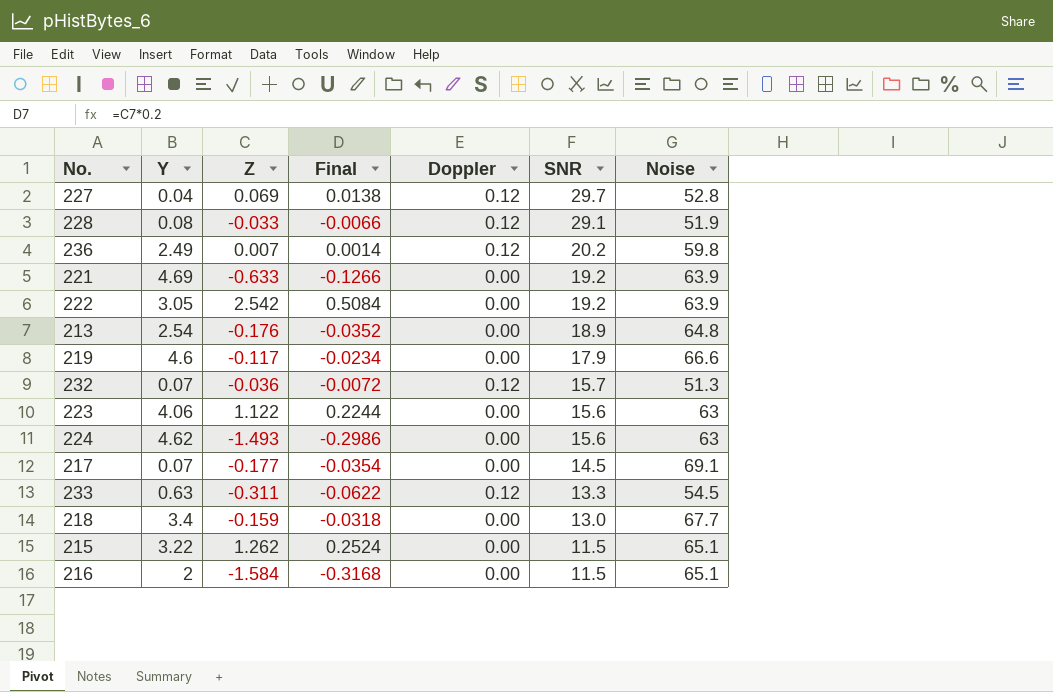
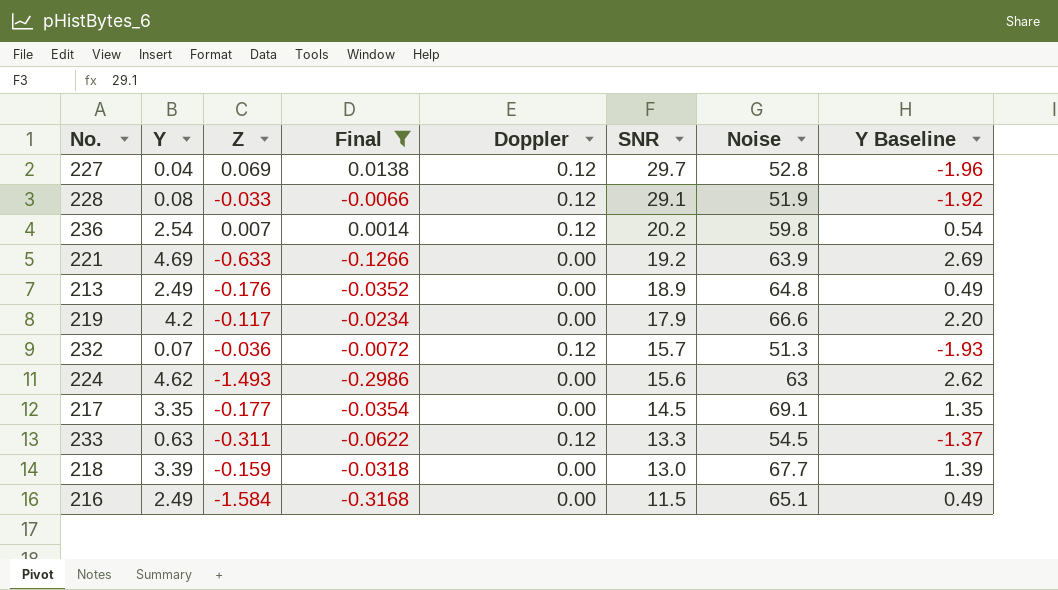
filter: none -> Final <= 0.0138
column Y Baseline | formula: none -> [Y] - 2
236 | Y: 2.49 -> 2.54
213 | Y: 2.54 -> 2.49
219 | Y: 4.6 -> 4.2
217 | Y: 0.07 -> 3.35
218 | Y: 3.4 -> 3.39
216 | Y: 2 -> 2.49

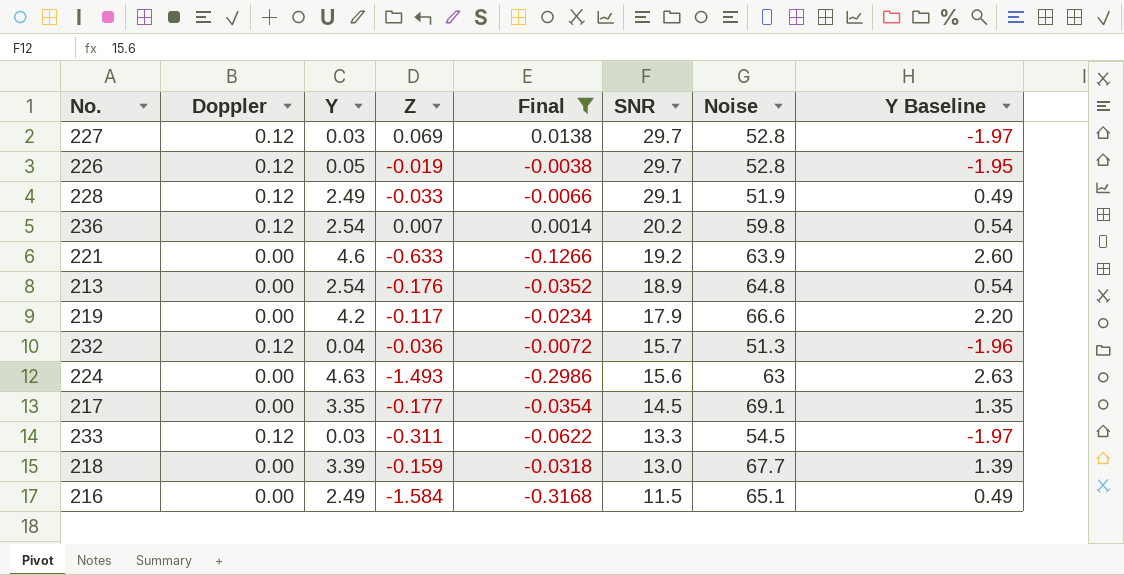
column Doppler | position: 5 -> 2
227 | Y: 0.04 -> 0.03
227 | Y Baseline: -1.96 -> -1.97
row 226: none -> 0.12 | 0.05 | -0.019 | -0.0038 | 29.7 | 52.8 | -1.95
228 | Y: 0.08 -> 2.49
228 | Y Baseline: -1.92 -> 0.49
221 | Y: 4.69 -> 4.6
221 | Y Baseline: 2.69 -> 2.60
213 | Y: 2.49 -> 2.54
213 | Y Baseline: 0.49 -> 0.54
232 | Y: 0.07 -> 0.04
232 | Y Baseline: -1.93 -> -1.96
224 | Y: 4.62 -> 4.63
224 | Y Baseline: 2.62 -> 2.63
233 | Y: 0.63 -> 0.03
233 | Y Baseline: -1.37 -> -1.97

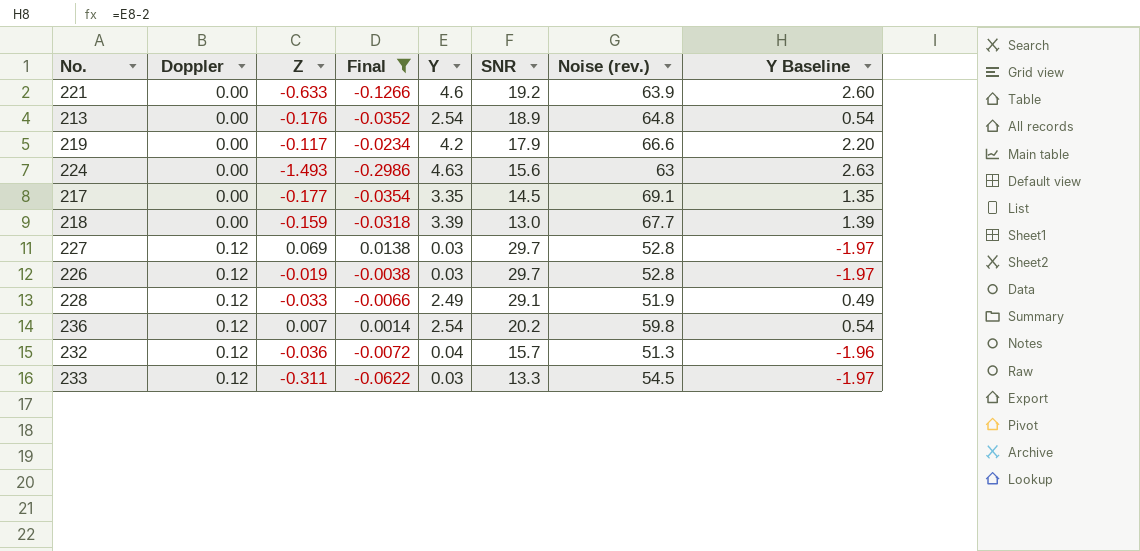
row order: SNR descending -> Doppler ascending
column Y | position: 3 -> 5
column name: Noise -> Noise (rev.)
row 216: 0.00 | 2.49 | -1.584 | -0.3168 | 11.5 | 65.1 | 0.49 -> none
226 | Y: 0.05 -> 0.03
226 | Y Baseline: -1.95 -> -1.97

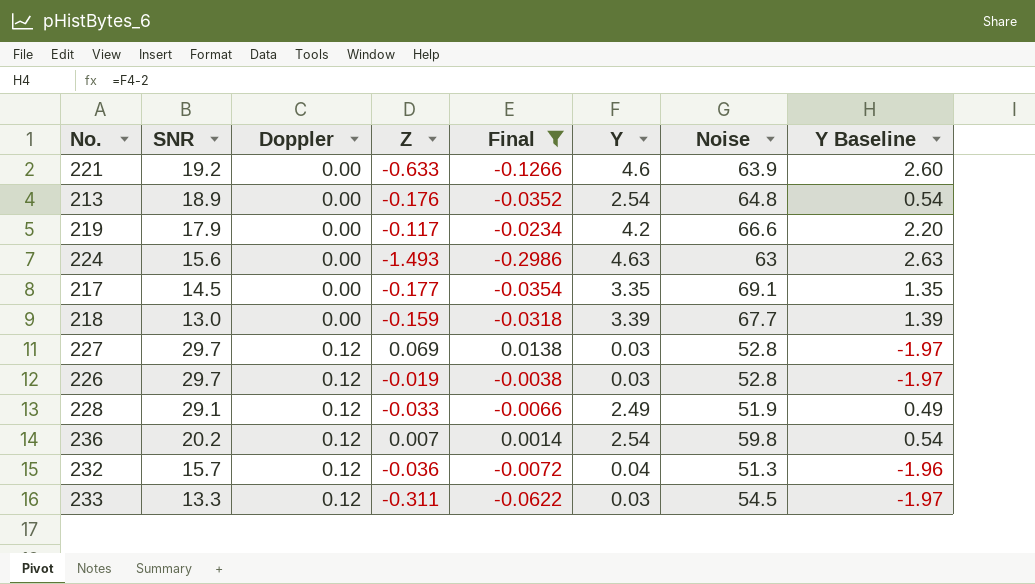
column SNR | position: 6 -> 2
column name: Noise (rev.) -> Noise

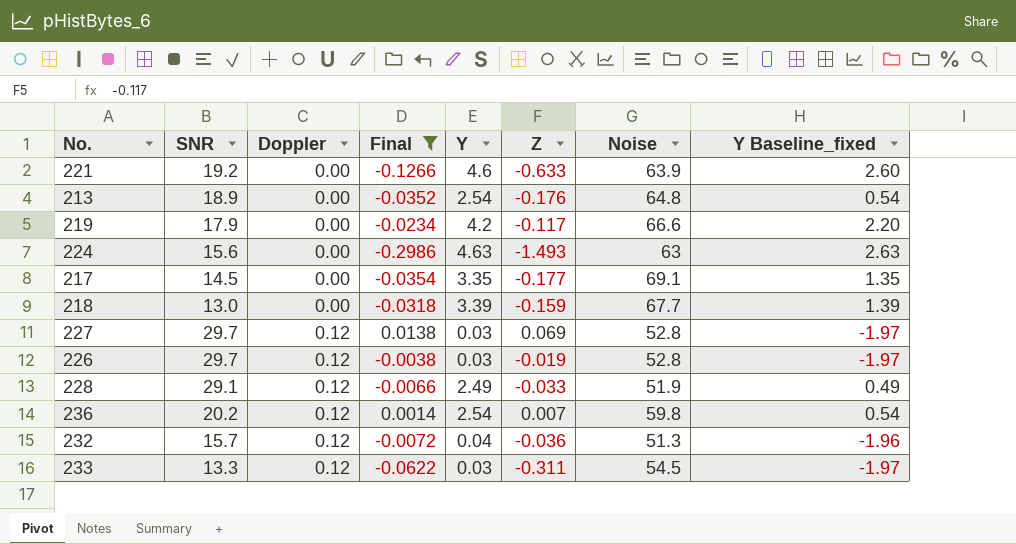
column Z | position: 4 -> 6
column name: Y Baseline -> Y Baseline_fixed

